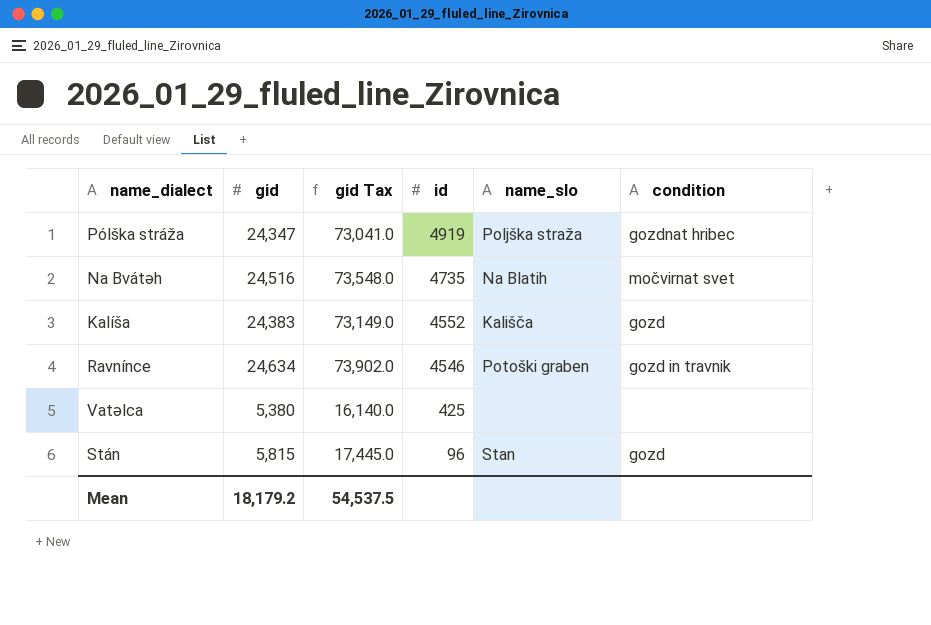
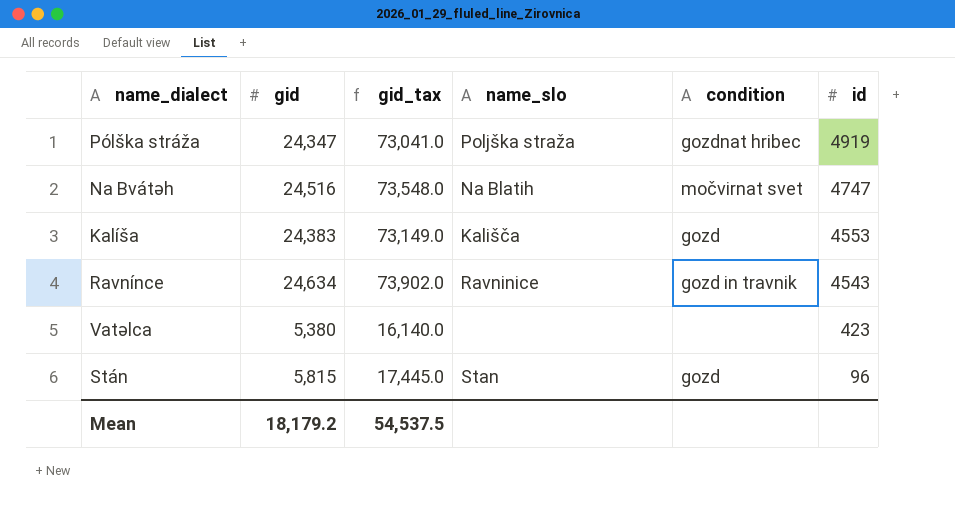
column name: gid Tax -> gid_tax
column id | position: 4 -> 6
Na Bvátəh | id: 4735 -> 4747
Kalíša | id: 4552 -> 4553
Ravnínce | name_slo: Potoški graben -> Ravninice
Ravnínce | id: 4546 -> 4543
Vatәlca | id: 425 -> 423

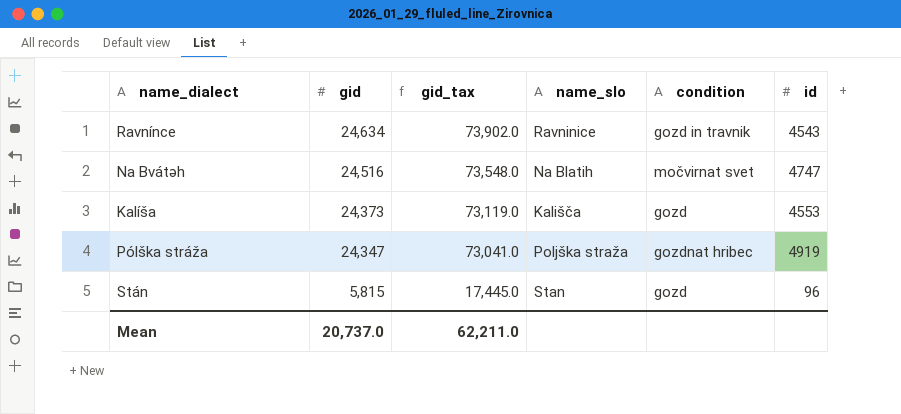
row order: id descending -> gid descending
row Vatәlca: 5,380 | 16,140.0 | none | none | 423 -> none
Kalíša | gid: 24,383 -> 24,373
Kalíša | gid_tax: 73,149.0 -> 73,119.0
Mean | gid: 18,179.2 -> 20,737.0
Mean | gid_tax: 54,537.5 -> 62,211.0

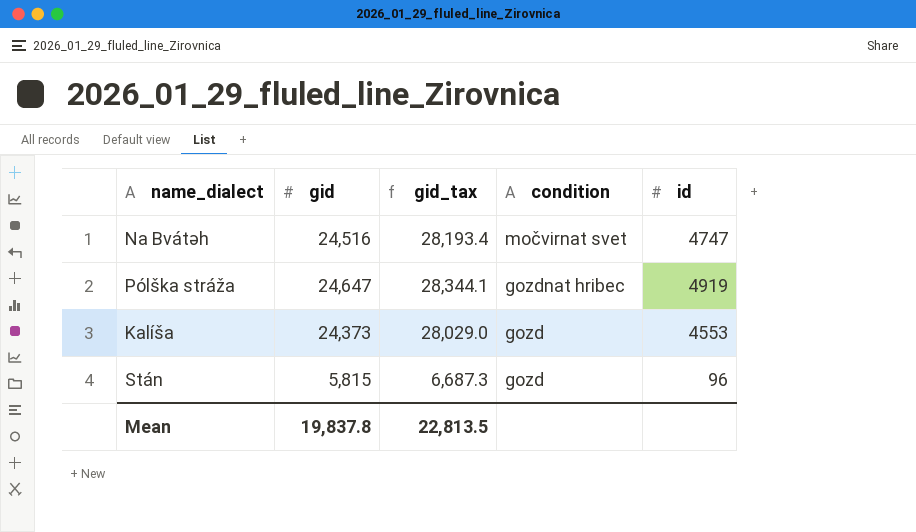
row order: gid descending -> condition descending
column name_slo | position: 4 -> none
column gid_tax | formula: [gid] * 3 -> [gid] * 1.15
row Ravnínce: 24,634 | 73,902.0 | Ravninice | gozd in travnik | 4543 -> none
Pólška stráža | gid: 24,347 -> 24,647
Mean | gid: 20,737.0 -> 19,837.8
Mean | gid_tax: 62,211.0 -> 22,813.5

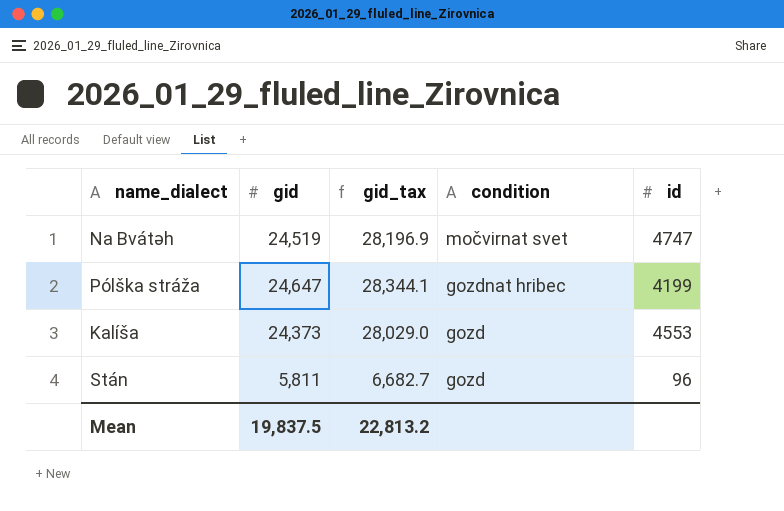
Na Bvátəh | gid: 24,516 -> 24,519
Na Bvátəh | gid_tax: 28,193.4 -> 28,196.9
Pólška stráža | id: 4919 -> 4199
Stán | gid: 5,815 -> 5,811
Stán | gid_tax: 6,687.3 -> 6,682.7
Mean | gid: 19,837.8 -> 19,837.5
Mean | gid_tax: 22,813.5 -> 22,813.2

